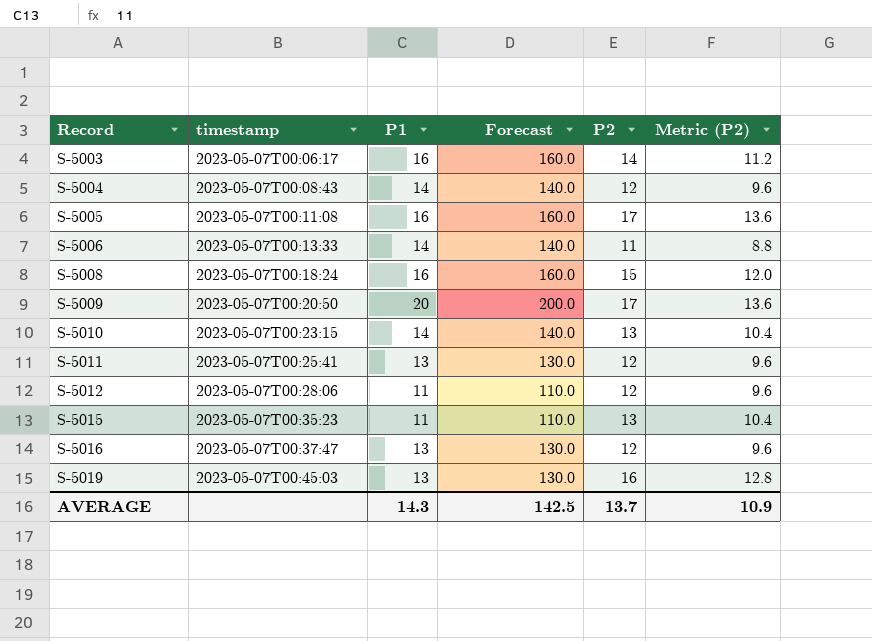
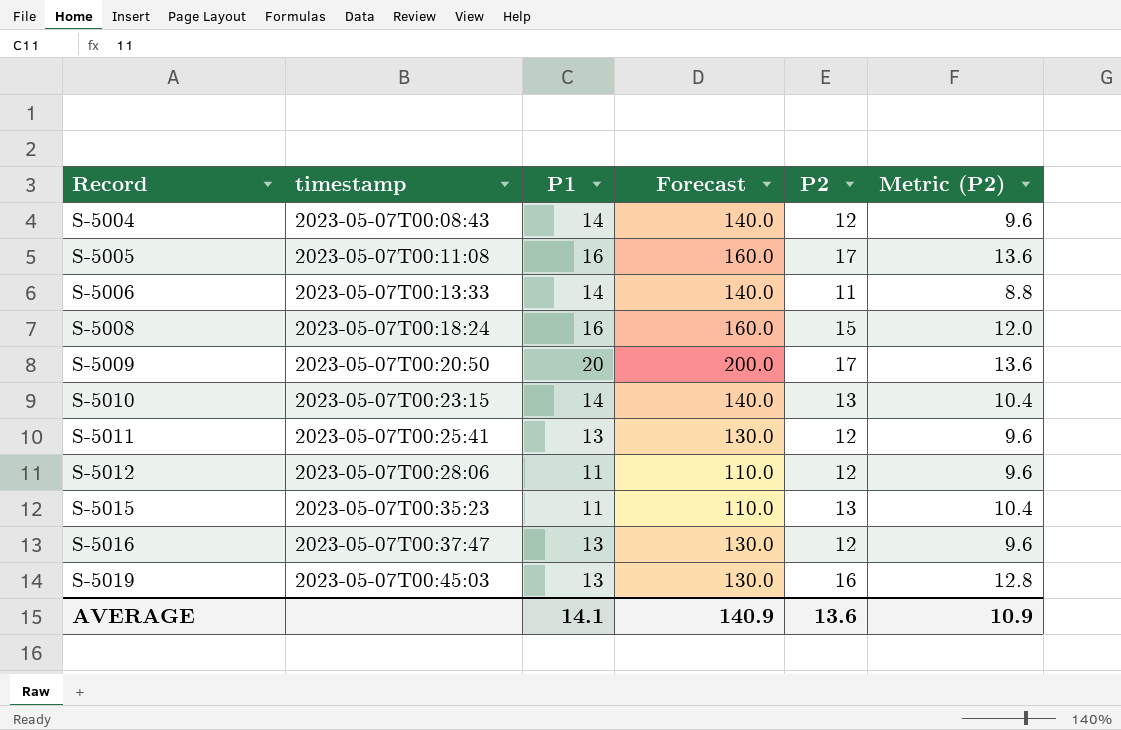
row S-5003: 2023-05-07T00:06:17 | 16 | 160.0 | 14 | 11.2 -> none
AVERAGE | P1: 14.3 -> 14.1
AVERAGE | Forecast: 142.5 -> 140.9
AVERAGE | P2: 13.7 -> 13.6

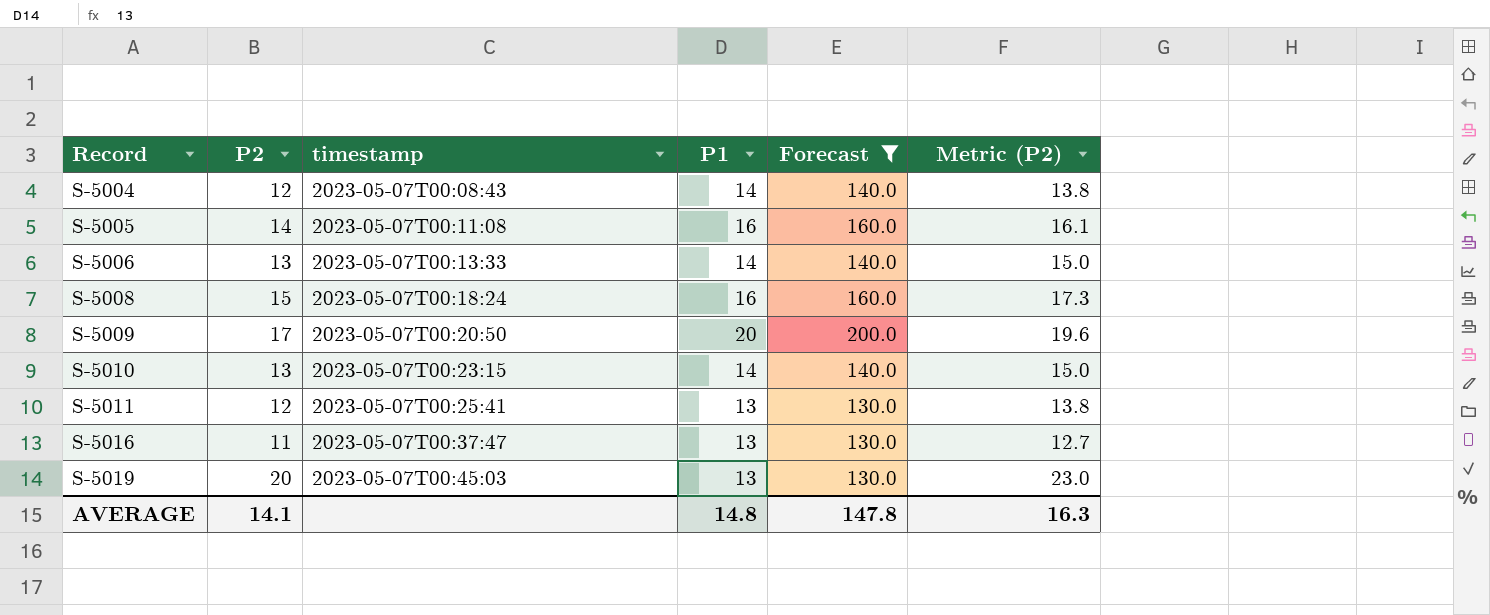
filter: none -> Forecast != 110.0
column P2 | position: 5 -> 2
column Metric (P2) | formula: [P2] * 0.8 -> [P2] * 1.15
S-5005 | P2: 17 -> 14
S-5006 | P2: 11 -> 13
S-5016 | P2: 12 -> 11
S-5019 | P2: 16 -> 20
AVERAGE | P2: 13.6 -> 14.1
AVERAGE | P1: 14.1 -> 14.8
AVERAGE | Forecast: 140.9 -> 147.8
AVERAGE | Metric (P2): 10.9 -> 16.3

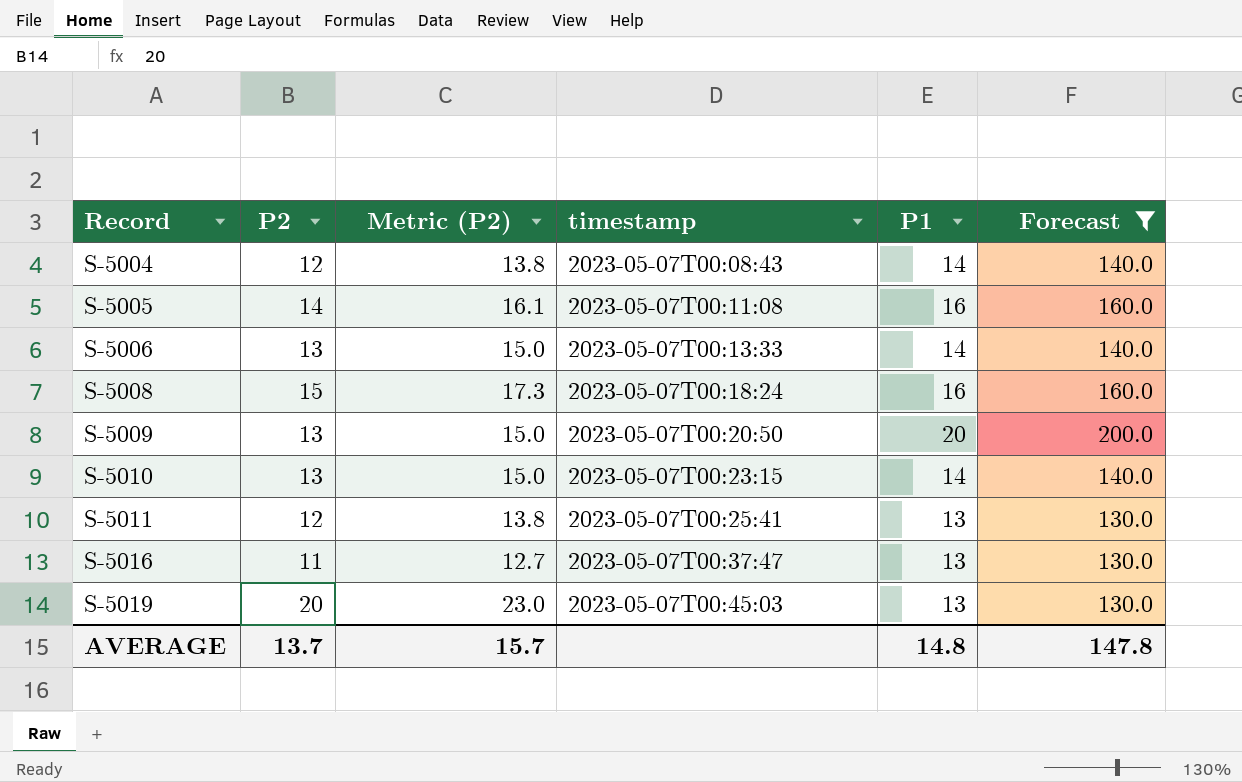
column Metric (P2) | position: 6 -> 3
S-5009 | P2: 17 -> 13
S-5009 | Metric (P2): 19.6 -> 15.0
AVERAGE | P2: 14.1 -> 13.7
AVERAGE | Metric (P2): 16.3 -> 15.7

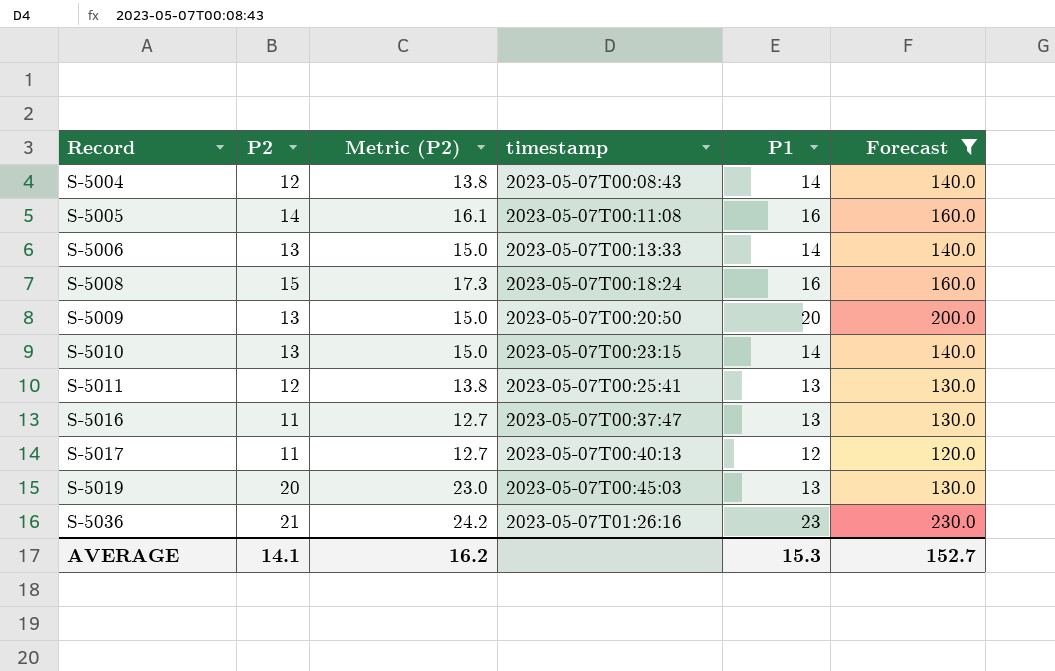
row S-5017: none -> 11 | 12.7 | 2023-05-07T00:40:13 | 12 | 120.0
row S-5036: none -> 21 | 24.2 | 2023-05-07T01:26:16 | 23 | 230.0
AVERAGE | P2: 13.7 -> 14.1
AVERAGE | Metric (P2): 15.7 -> 16.2
AVERAGE | P1: 14.8 -> 15.3
AVERAGE | Forecast: 147.8 -> 152.7

